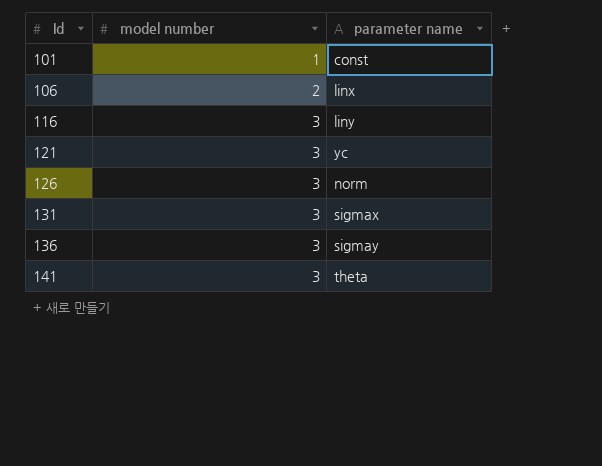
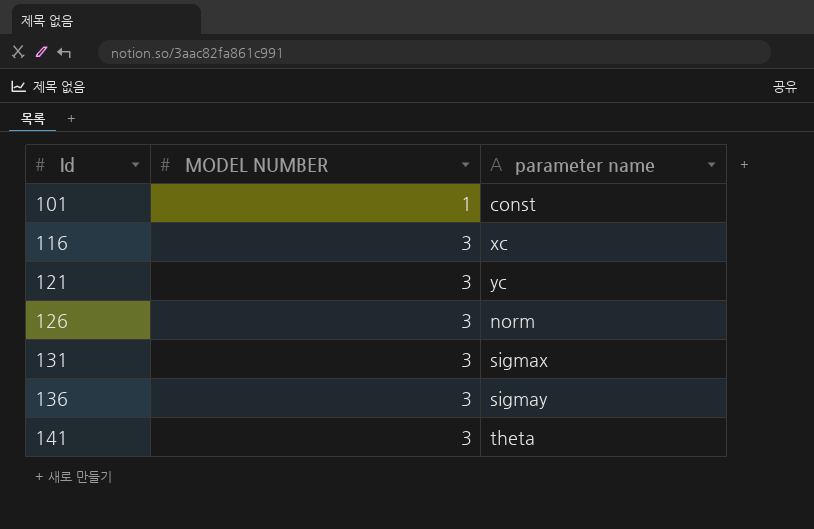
column name: model number -> MODEL NUMBER
row 106: 2 | linx -> none
116 | parameter name: liny -> xc

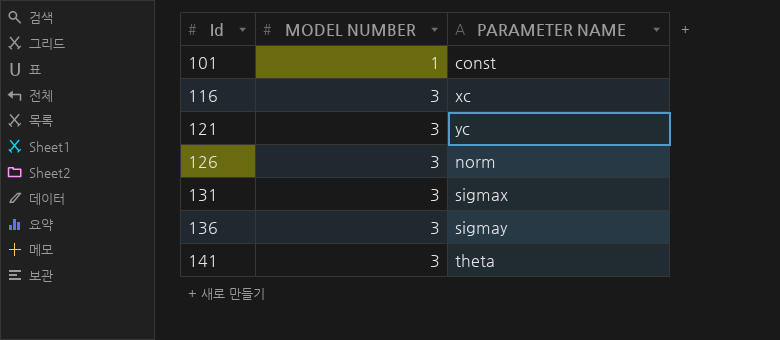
column name: parameter name -> PARAMETER NAME

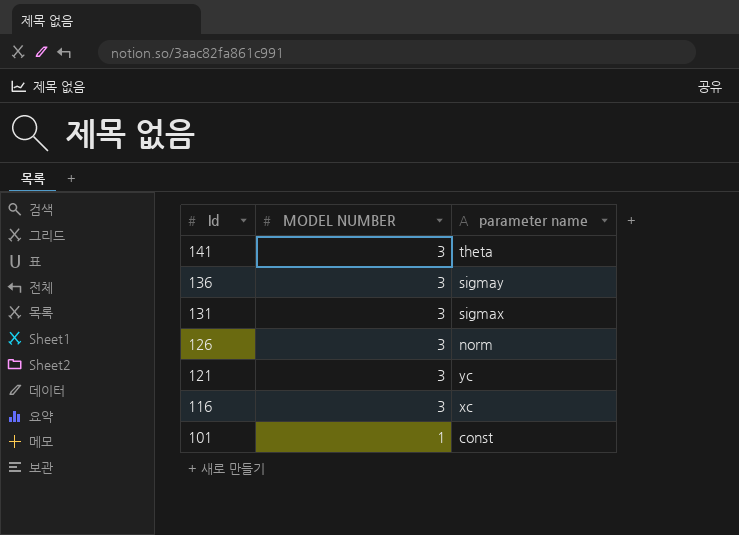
row order: Id ascending -> Id descending
column name: PARAMETER NAME -> parameter name

